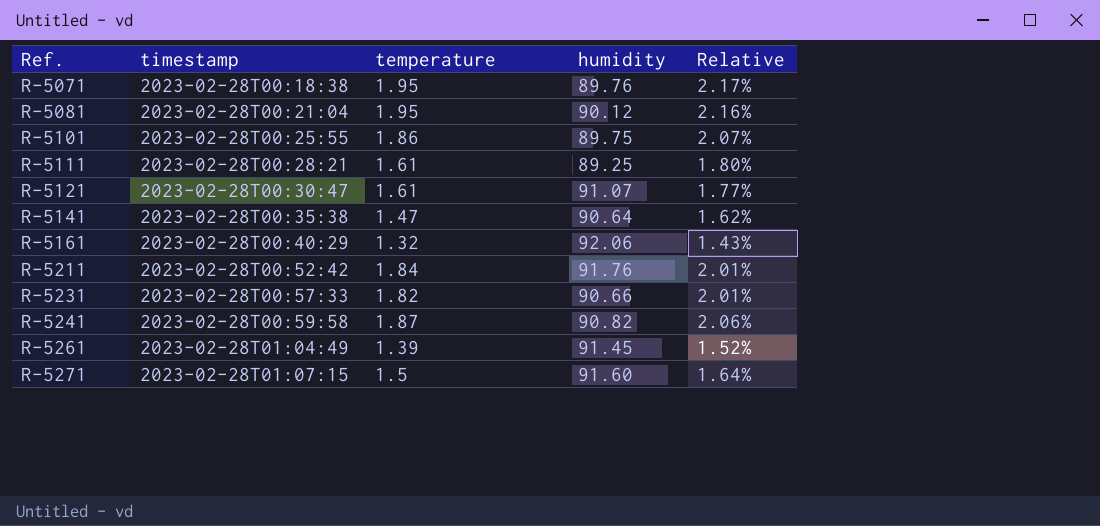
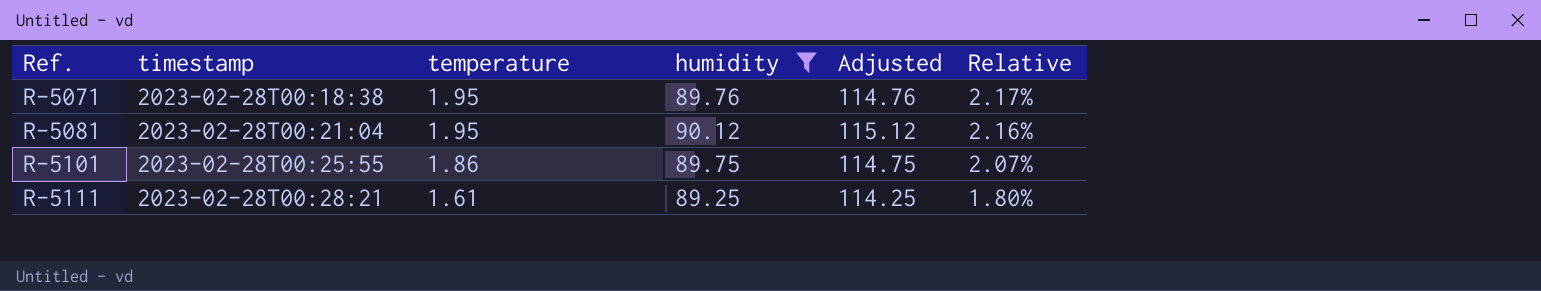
filter: none -> humidity <= 90.12
column Adjusted | formula: none -> [humidity] + 25

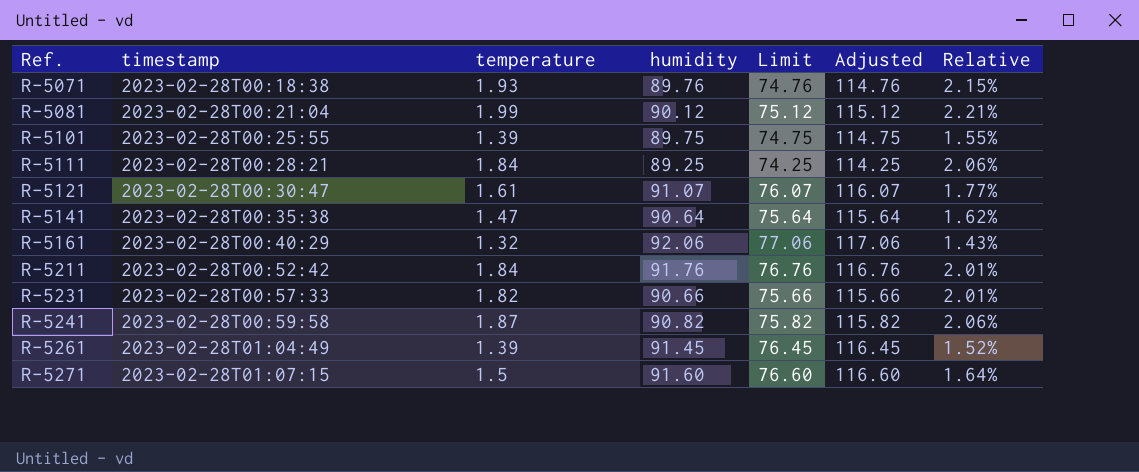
filter: humidity <= 90.12 -> none
column Limit | formula: none -> [humidity] - 15
R-5071 | temperature: 1.95 -> 1.93
R-5071 | Relative: 2.17% -> 2.15%
R-5081 | temperature: 1.95 -> 1.99
R-5081 | Relative: 2.16% -> 2.21%
R-5101 | temperature: 1.86 -> 1.39
R-5101 | Relative: 2.07% -> 1.55%
R-5111 | temperature: 1.61 -> 1.84
R-5111 | Relative: 1.80% -> 2.06%

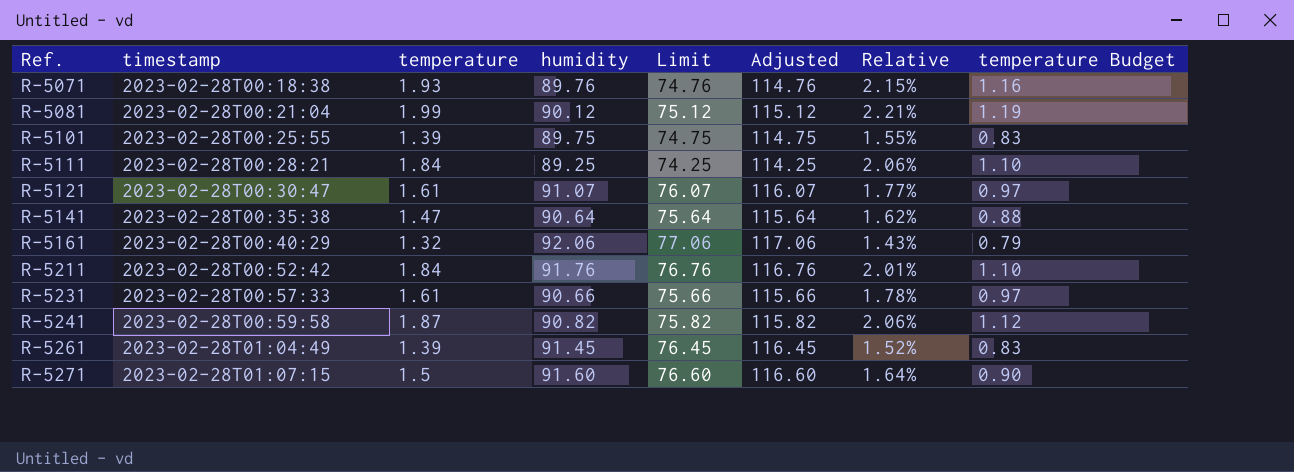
column temperature Budget | formula: none -> [temperature] * 0.6
R-5231 | temperature: 1.82 -> 1.61
R-5231 | Relative: 2.01% -> 1.78%

